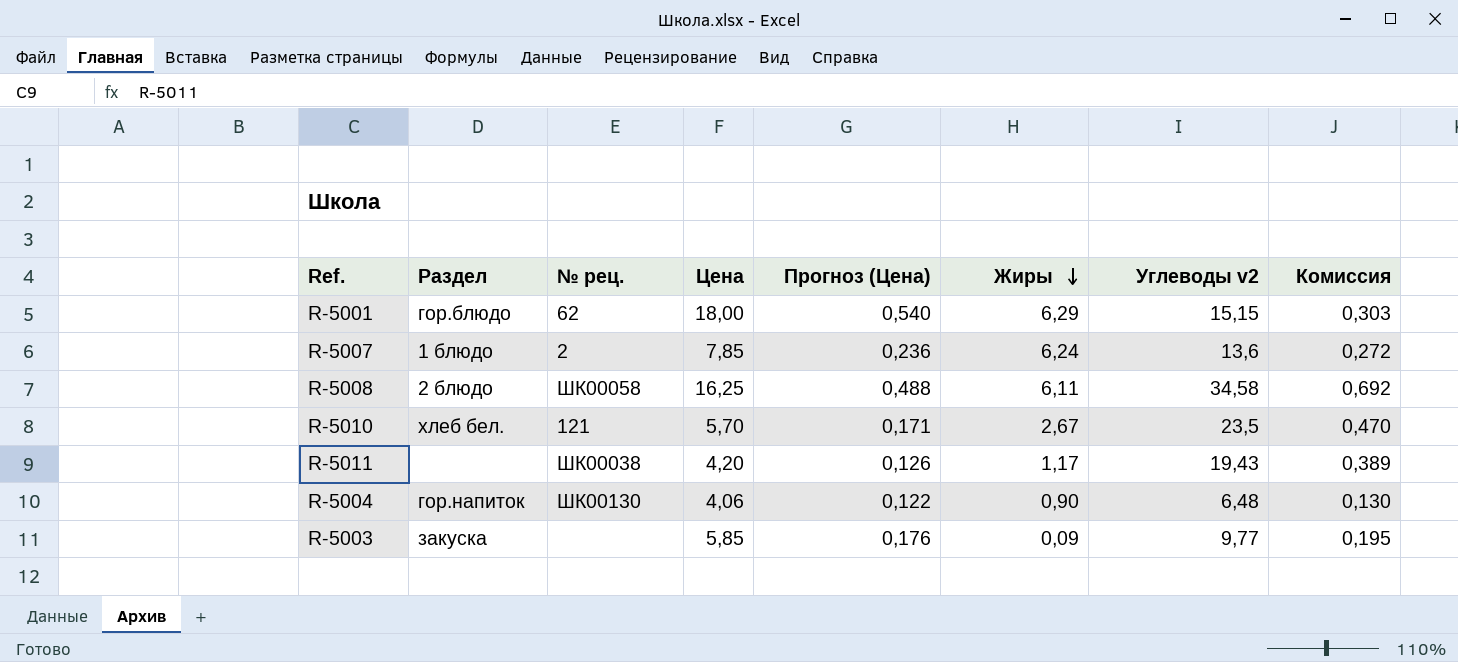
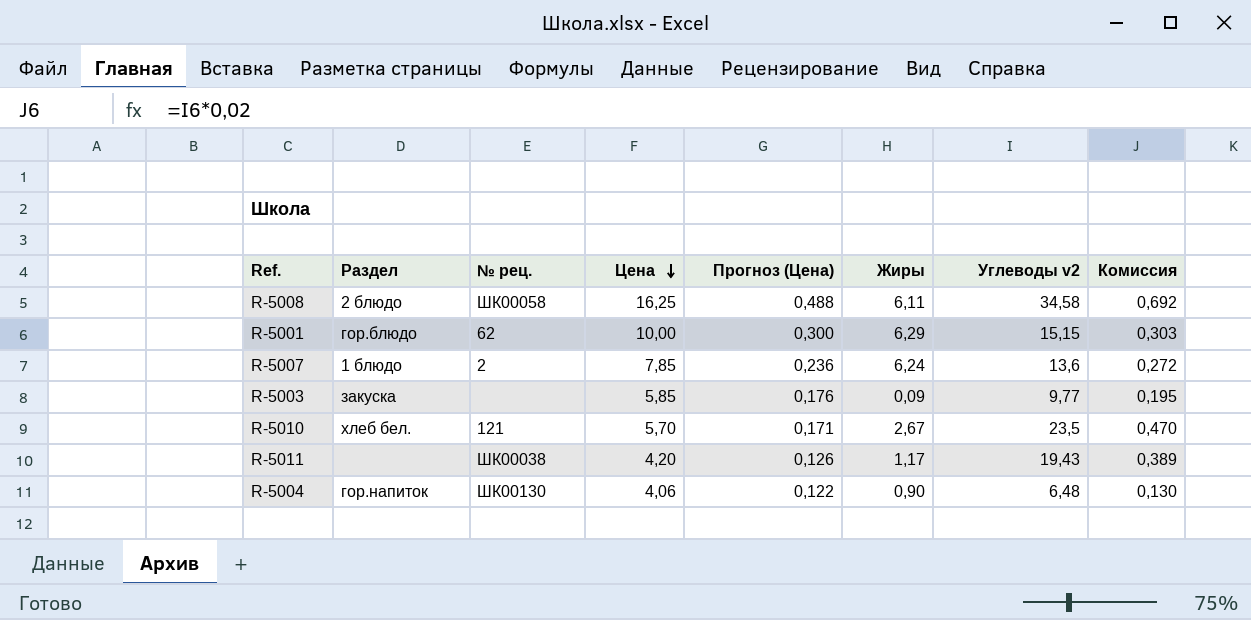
row order: Жиры descending -> Цена descending
R-5001 | Цена: 18,00 -> 10,00
R-5001 | Прогноз (Цена): 0,540 -> 0,300

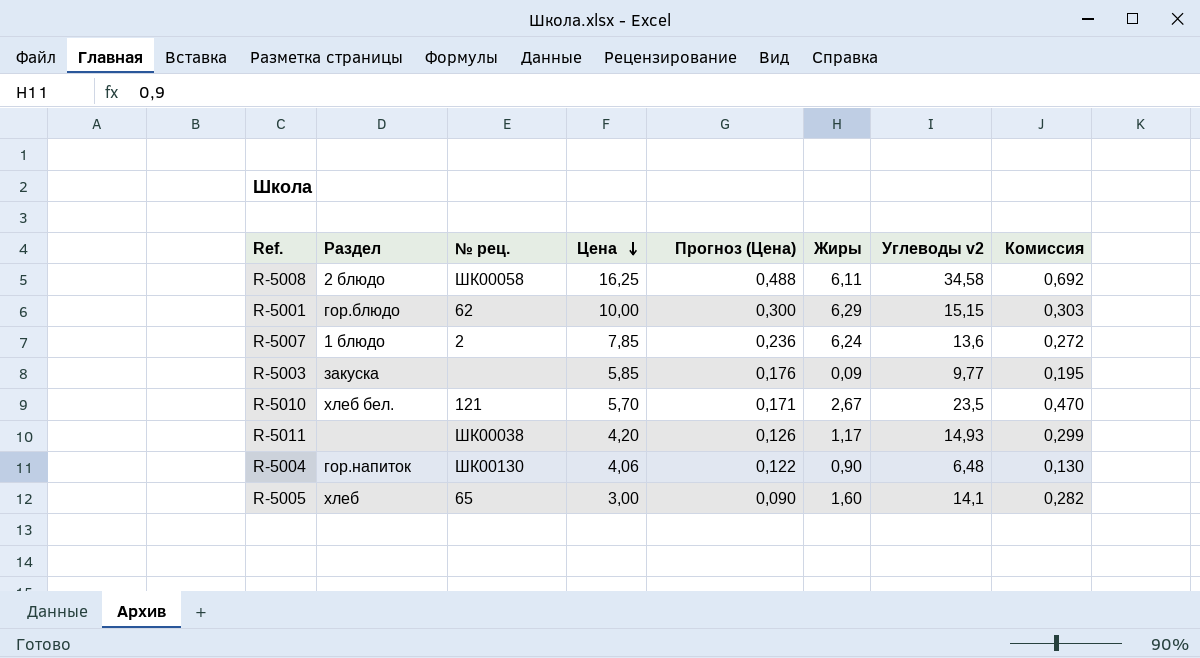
R-5011 | Углеводы v2: 19,43 -> 14,93
R-5011 | Комиссия: 0,389 -> 0,299
row R-5005: none -> хлеб | 65 | 3,00 | 0,090 | 1,60 | 14,1 | 0,282

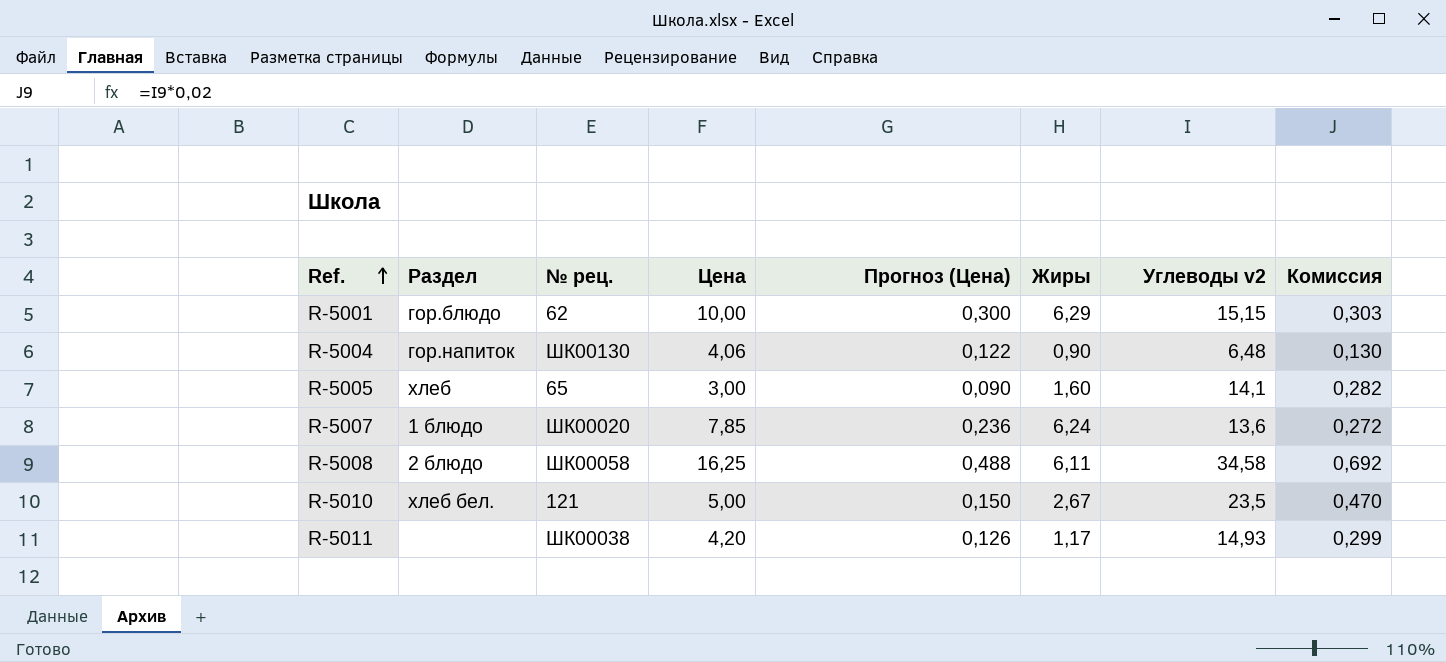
row order: Цена descending -> Ref. ascending
row R-5003: закуска | none | 5,85 | 0,176 | 0,09 | 9,77 | 0,195 -> none
R-5007 | № рец.: 2 -> ШК00020
R-5010 | Цена: 5,70 -> 5,00
R-5010 | Прогноз (Цена): 0,171 -> 0,150

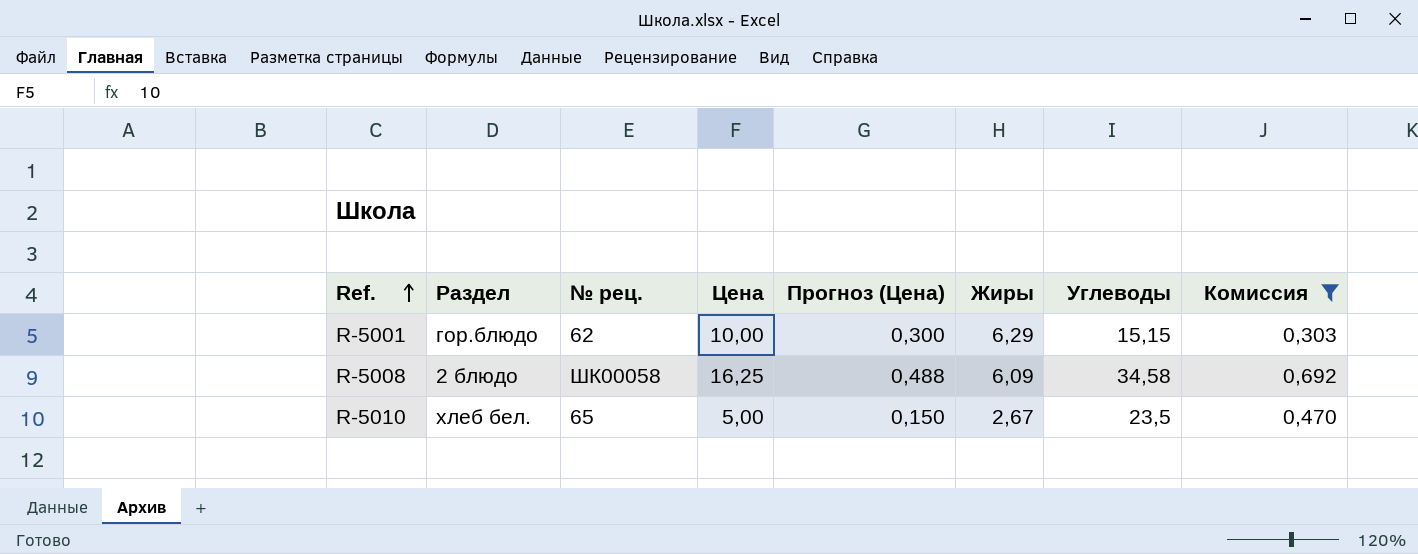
filter: none -> Комиссия >= 0,303
column name: Углеводы v2 -> Углеводы
R-5008 | Жиры: 6,11 -> 6,09
R-5010 | № рец.: 121 -> 65

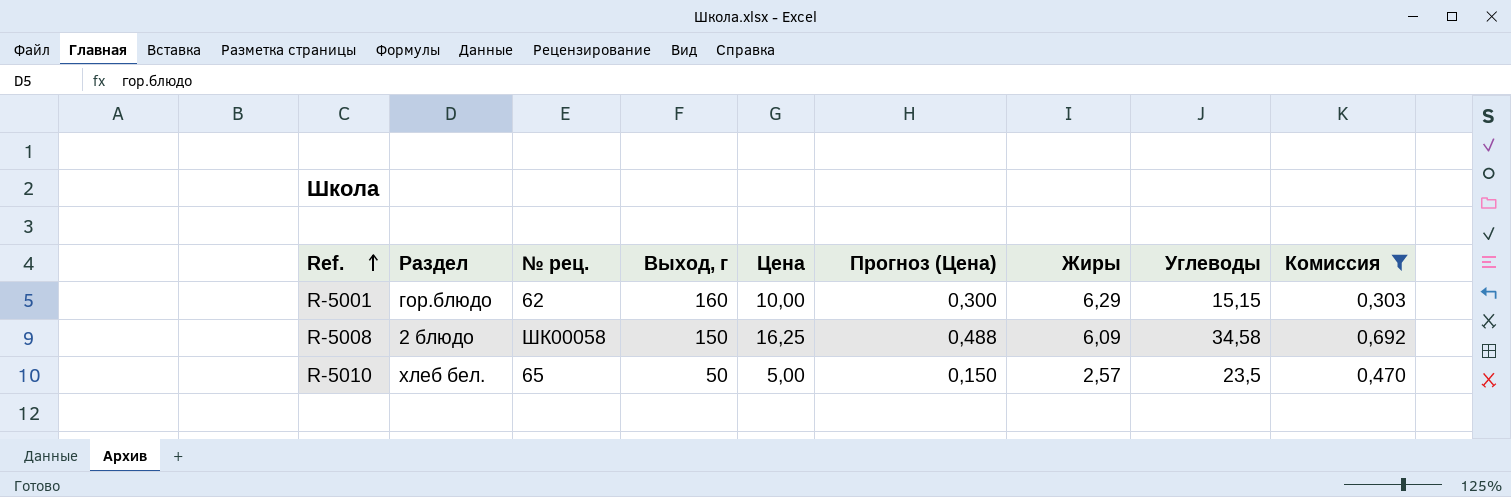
column Выход, г | position: none -> 4
R-5010 | Жиры: 2,67 -> 2,57

